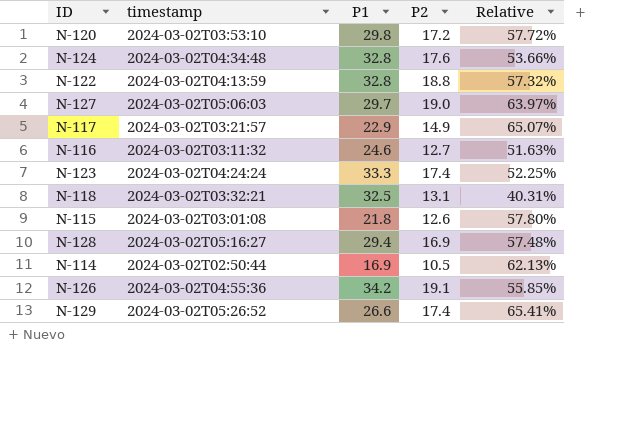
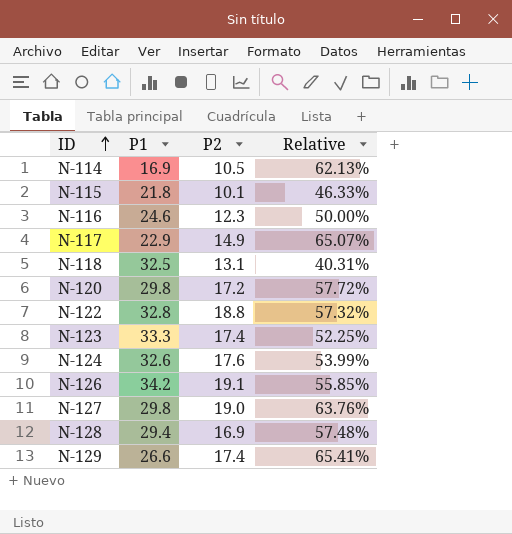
row order: none -> ID ascending
column timestamp | position: 2 -> none
N-115 | P2: 12.6 -> 10.1
N-115 | Relative: 57.80% -> 46.33%
N-116 | P2: 12.7 -> 12.3
N-116 | Relative: 51.63% -> 50.00%
N-124 | P1: 32.8 -> 32.6
N-124 | Relative: 53.66% -> 53.99%
N-127 | P1: 29.7 -> 29.8
N-127 | Relative: 63.97% -> 63.76%

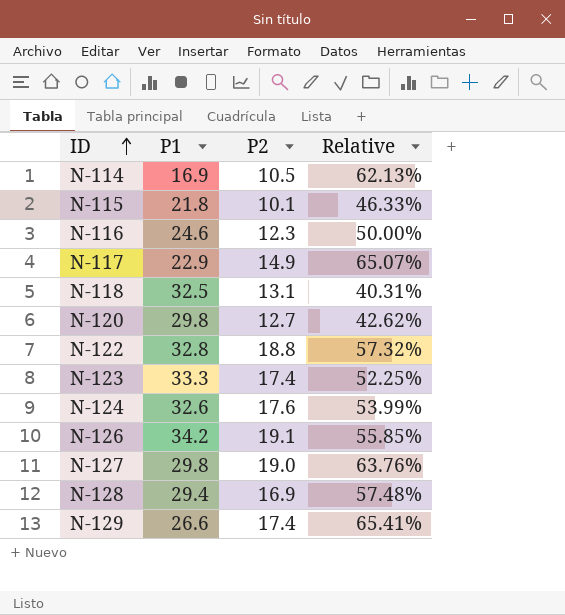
N-120 | P2: 17.2 -> 12.7
N-120 | Relative: 57.72% -> 42.62%

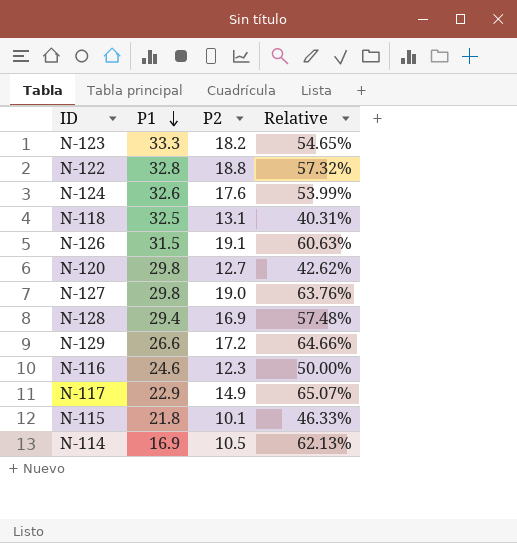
row order: ID ascending -> P1 descending
N-123 | P2: 17.4 -> 18.2
N-123 | Relative: 52.25% -> 54.65%
N-126 | P1: 34.2 -> 31.5
N-126 | Relative: 55.85% -> 60.63%
N-129 | P2: 17.4 -> 17.2
N-129 | Relative: 65.41% -> 64.66%

